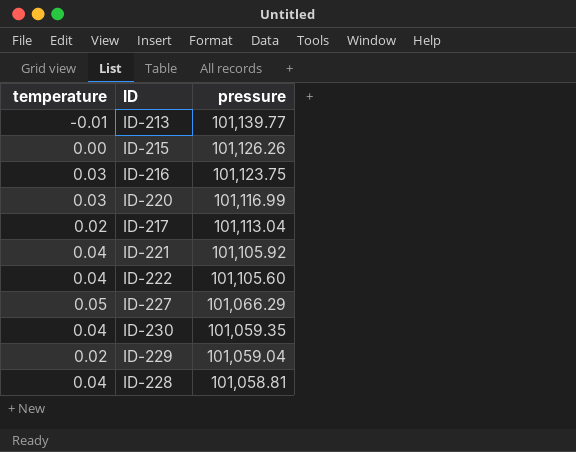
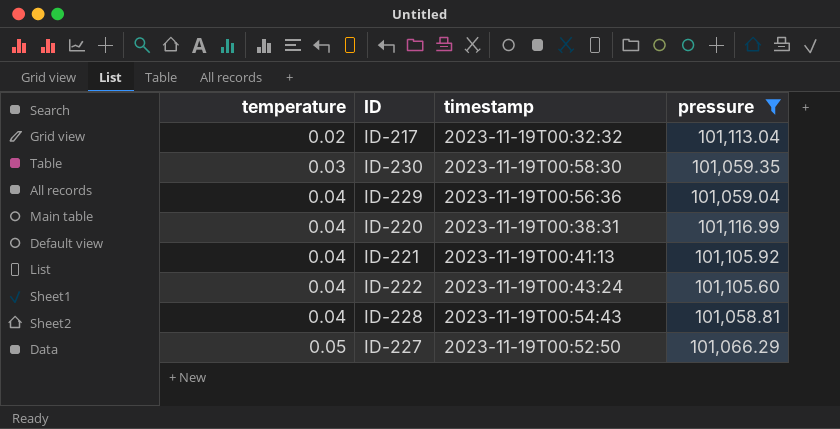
filter: none -> pressure <= 101,116.99
row order: pressure descending -> temperature ascending
column timestamp | position: none -> 3
ID-230 | temperature: 0.04 -> 0.03
ID-229 | temperature: 0.02 -> 0.04
ID-220 | temperature: 0.03 -> 0.04

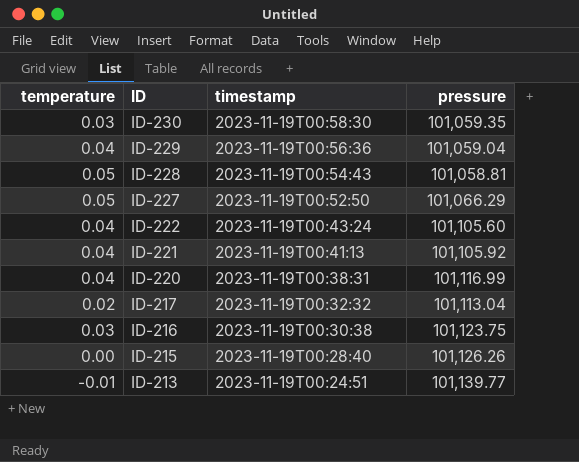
filter: pressure <= 101,116.99 -> none
row order: temperature ascending -> ID descending
ID-228 | temperature: 0.04 -> 0.05

